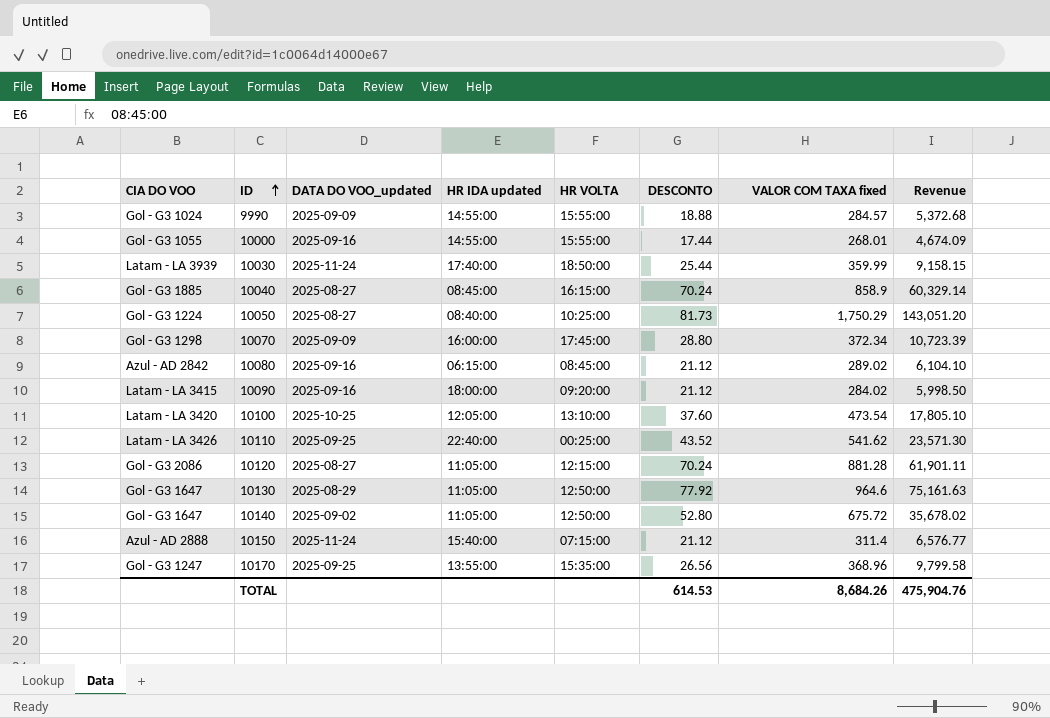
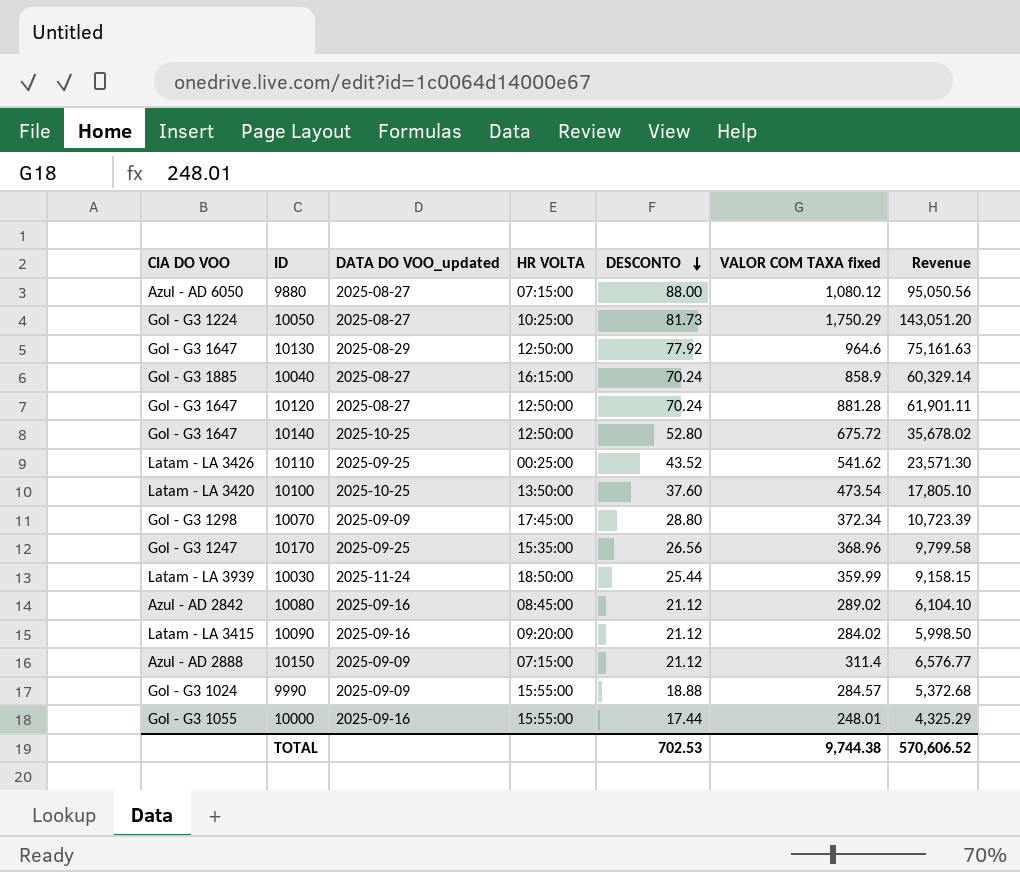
row order: ID ascending -> DESCONTO descending
column HR IDA updated | position: 4 -> none
row 9880: none -> Azul - AD 6050 | 2025-08-27 | 07:15:00 | 88.00 | 1,080.12 | 95,050.56
10120 | CIA DO VOO: Gol - G3 2086 -> Gol - G3 1647
10120 | HR VOLTA: 12:15:00 -> 12:50:00
10140 | DATA DO VOO_updated: 2025-09-02 -> 2025-10-25
10100 | HR VOLTA: 13:10:00 -> 13:50:00
10150 | DATA DO VOO_updated: 2025-11-24 -> 2025-09-09
10000 | VALOR COM TAXA fixed: 268.01 -> 248.01
10000 | Revenue: 4,674.09 -> 4,325.29
TOTAL | DESCONTO: 614.53 -> 702.53
TOTAL | VALOR COM TAXA fixed: 8,684.26 -> 9,744.38
TOTAL | Revenue: 475,904.76 -> 570,606.52

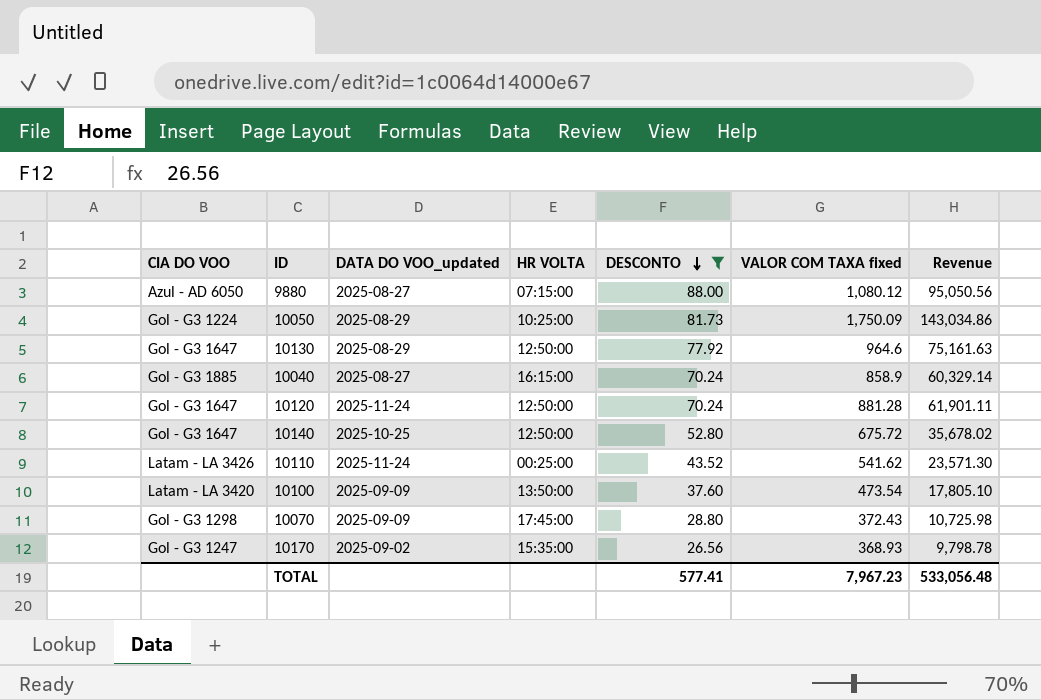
filter: none -> DESCONTO >= 26.56
10050 | DATA DO VOO_updated: 2025-08-27 -> 2025-08-29
10050 | VALOR COM TAXA fixed: 1,750.29 -> 1,750.09
10050 | Revenue: 143,051.20 -> 143,034.86
10120 | DATA DO VOO_updated: 2025-08-27 -> 2025-11-24
10110 | DATA DO VOO_updated: 2025-09-25 -> 2025-11-24
10100 | DATA DO VOO_updated: 2025-10-25 -> 2025-09-09
10070 | VALOR COM TAXA fixed: 372.34 -> 372.43
10070 | Revenue: 10,723.39 -> 10,725.98
10170 | DATA DO VOO_updated: 2025-09-25 -> 2025-09-02
10170 | VALOR COM TAXA fixed: 368.96 -> 368.93
10170 | Revenue: 9,799.58 -> 9,798.78
TOTAL | DESCONTO: 702.53 -> 577.41
TOTAL | VALOR COM TAXA fixed: 9,744.38 -> 7,967.23
TOTAL | Revenue: 570,606.52 -> 533,056.48

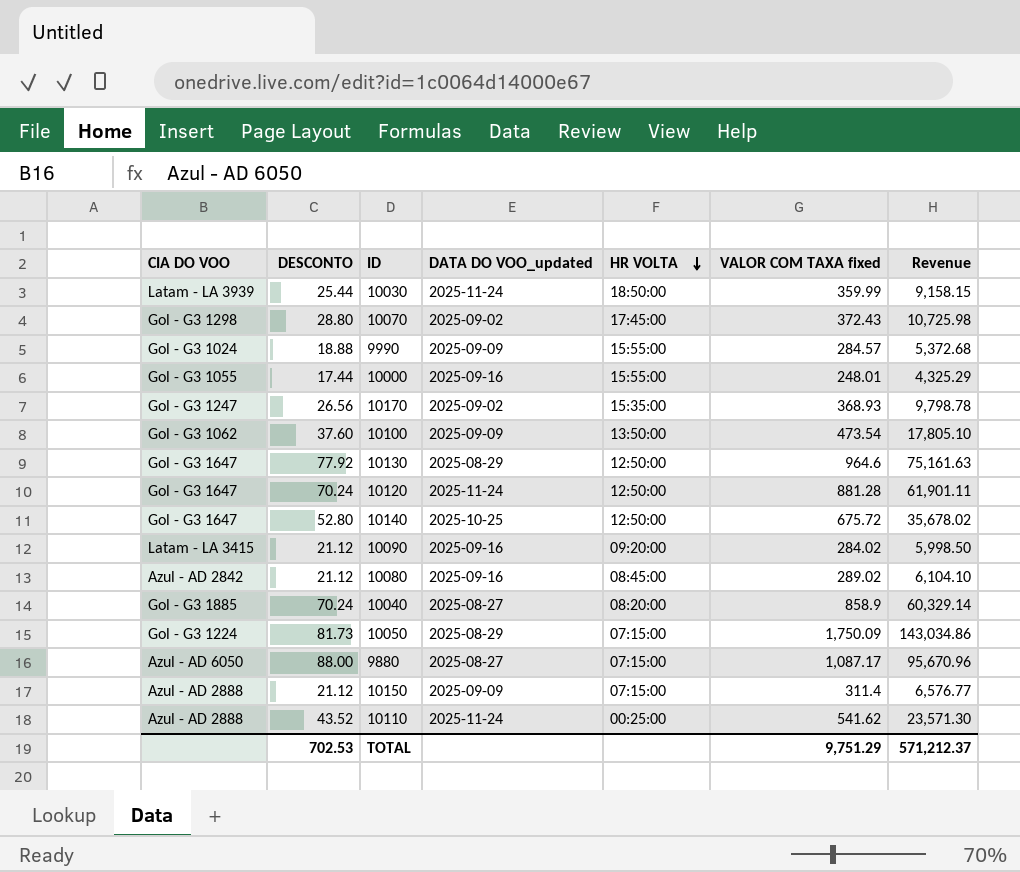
filter: DESCONTO >= 26.56 -> none
row order: DESCONTO descending -> HR VOLTA descending
column DESCONTO | position: 5 -> 2
10070 | DATA DO VOO_updated: 2025-09-09 -> 2025-09-02
10100 | CIA DO VOO: Latam - LA 3420 -> Gol - G3 1062
10040 | HR VOLTA: 16:15:00 -> 08:20:00
10050 | HR VOLTA: 10:25:00 -> 07:15:00
9880 | VALOR COM TAXA fixed: 1,080.12 -> 1,087.17
9880 | Revenue: 95,050.56 -> 95,670.96
10110 | CIA DO VOO: Latam - LA 3426 -> Azul - AD 2888
TOTAL | DESCONTO: 577.41 -> 702.53
TOTAL | VALOR COM TAXA fixed: 7,967.23 -> 9,751.29
TOTAL | Revenue: 533,056.48 -> 571,212.37

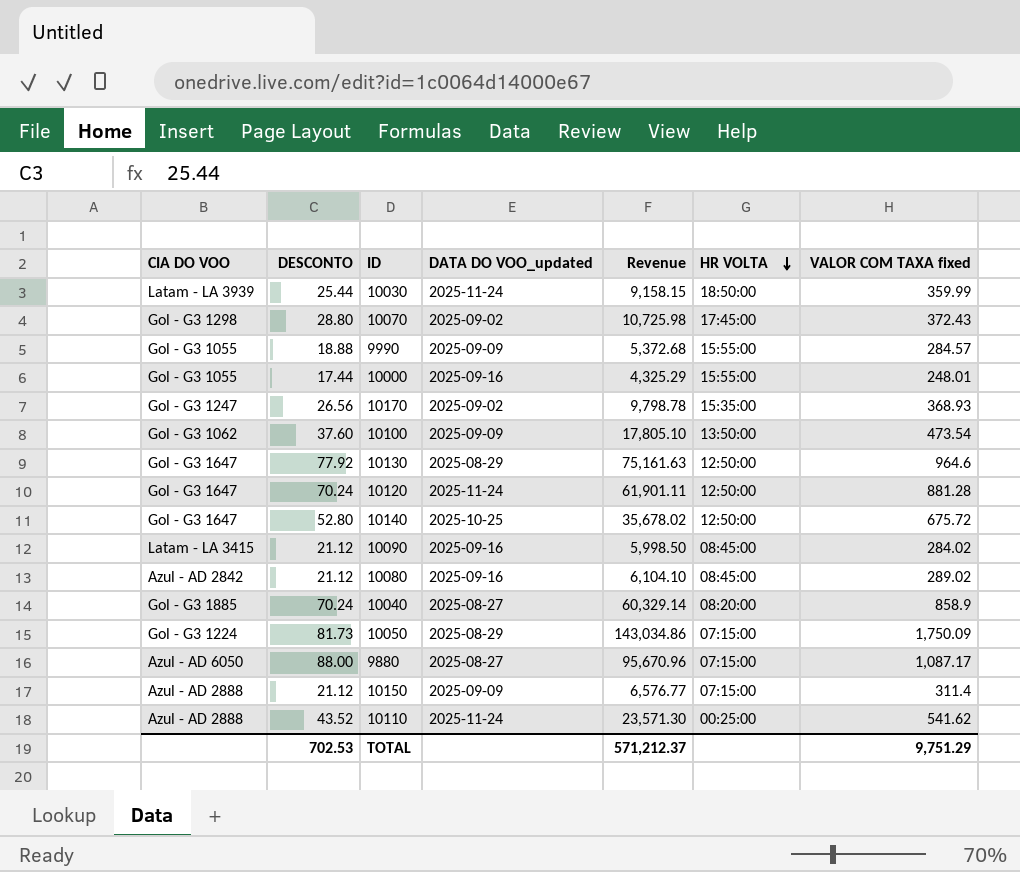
column Revenue | position: 7 -> 5
9990 | CIA DO VOO: Gol - G3 1024 -> Gol - G3 1055
10090 | HR VOLTA: 09:20:00 -> 08:45:00

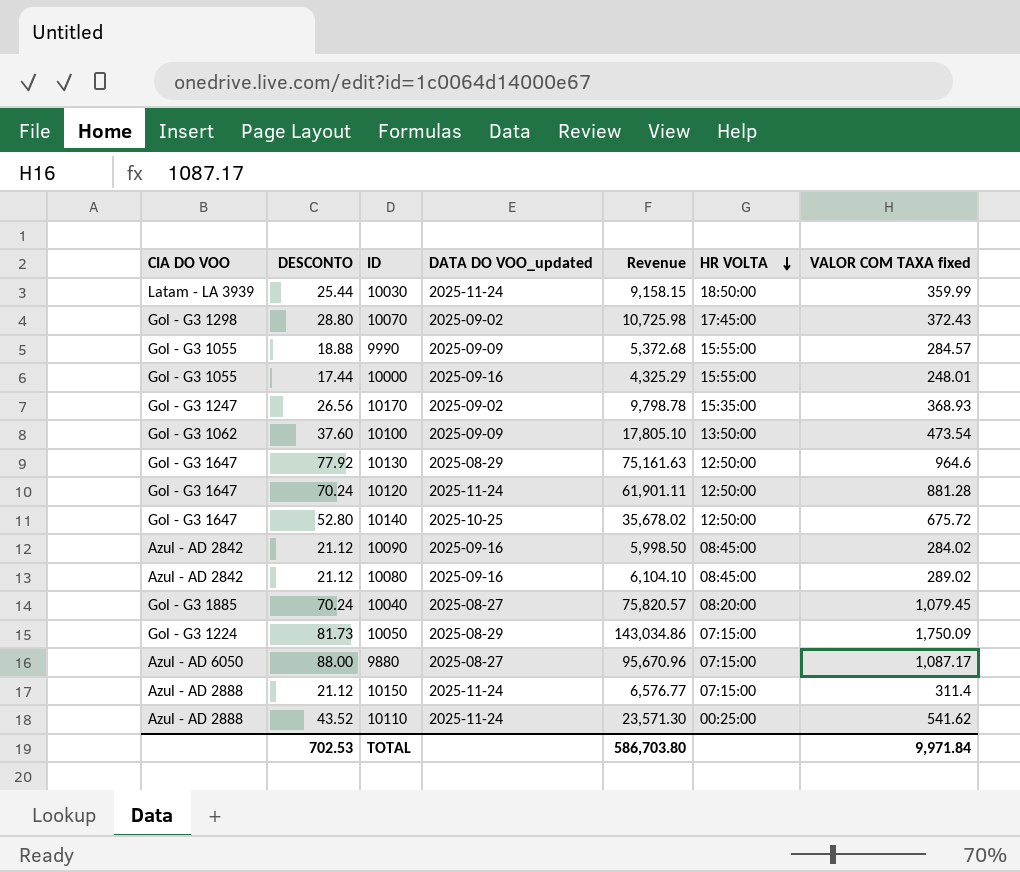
10090 | CIA DO VOO: Latam - LA 3415 -> Azul - AD 2842
10040 | Revenue: 60,329.14 -> 75,820.57
10040 | VALOR COM TAXA fixed: 858.9 -> 1,079.45
10150 | DATA DO VOO_updated: 2025-09-09 -> 2025-11-24
TOTAL | Revenue: 571,212.37 -> 586,703.80
TOTAL | VALOR COM TAXA fixed: 9,751.29 -> 9,971.84

